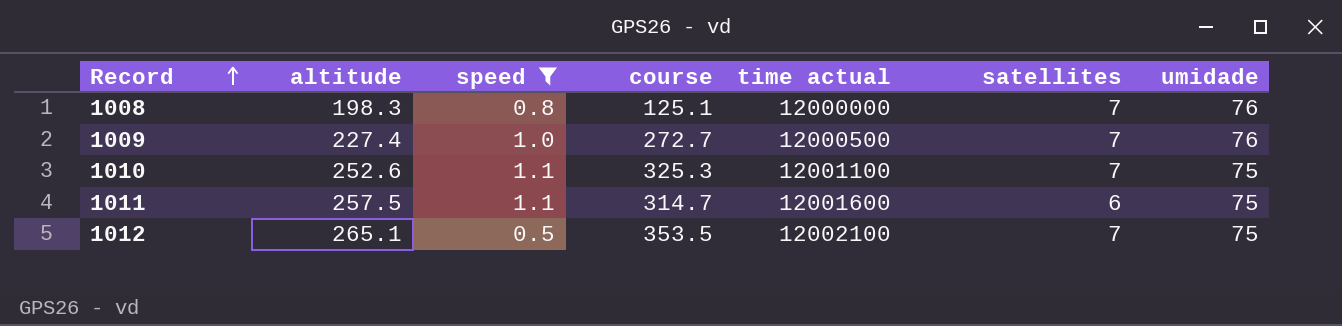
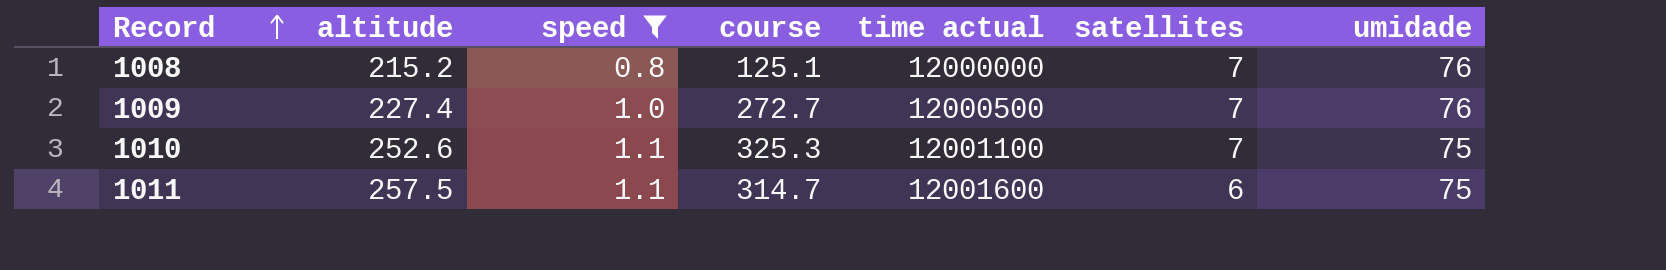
row 1012: 265.1 | 0.5 | 353.5 | 12002100 | 7 | 75 -> none
1008 | altitude: 198.3 -> 215.2

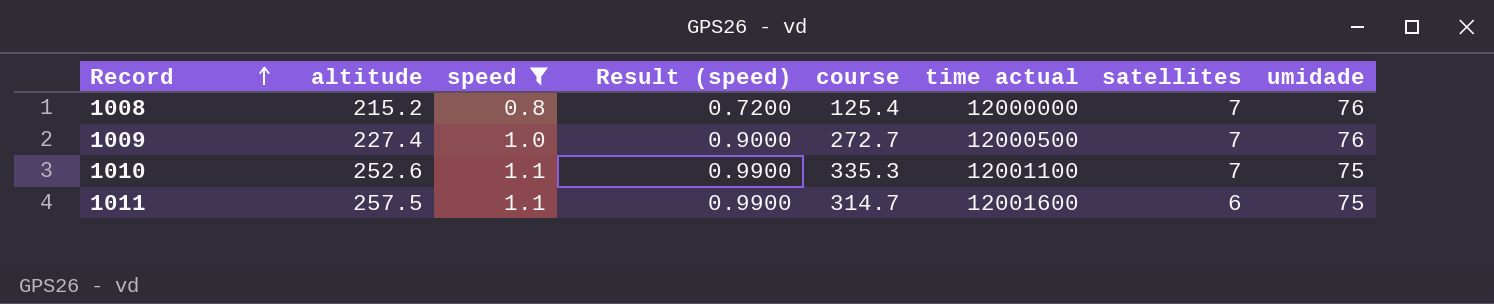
column Result (speed) | formula: none -> [speed] * 0.9
1008 | course: 125.1 -> 125.4
1010 | course: 325.3 -> 335.3

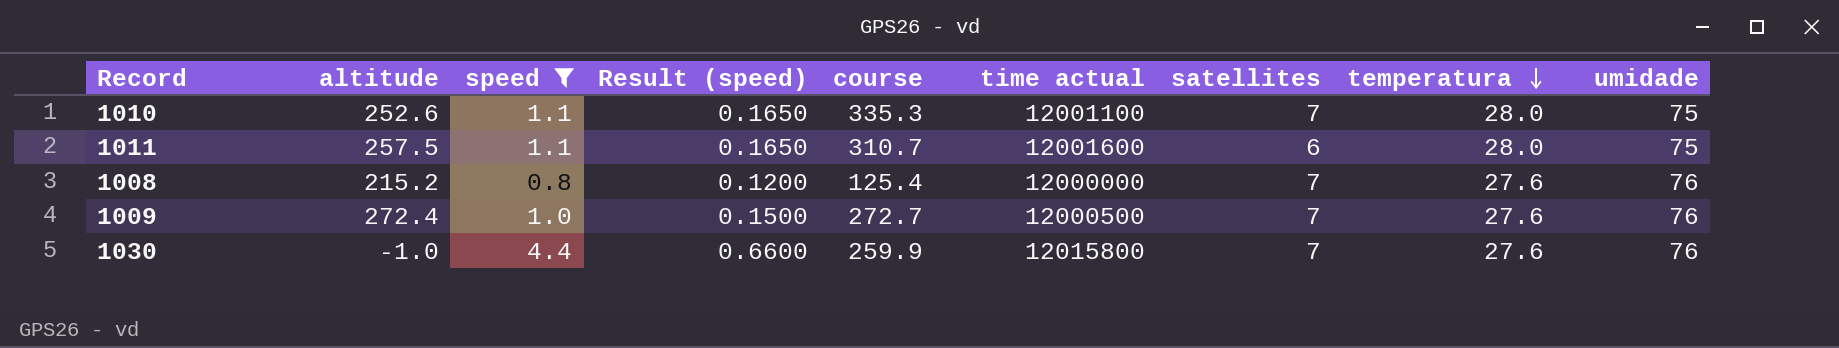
row order: Record ascending -> temperatura descending
column Result (speed) | formula: [speed] * 0.9 -> [speed] * 0.15
column temperatura | position: none -> 8
1011 | course: 314.7 -> 310.7
1009 | altitude: 227.4 -> 272.4
row 1030: none -> -1.0 | 4.4 | 0.6600 | 259.9 | 12015800 | 7 | 27.6 | 76

